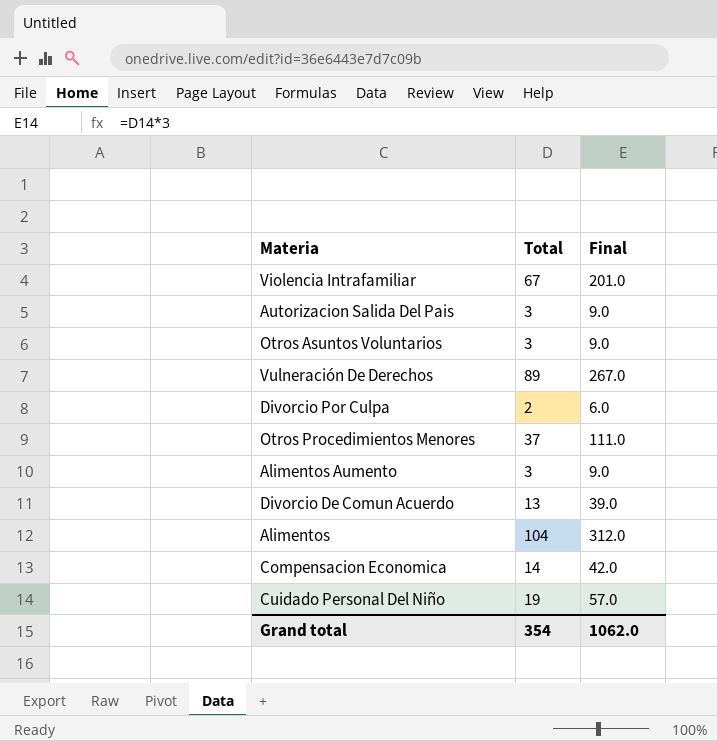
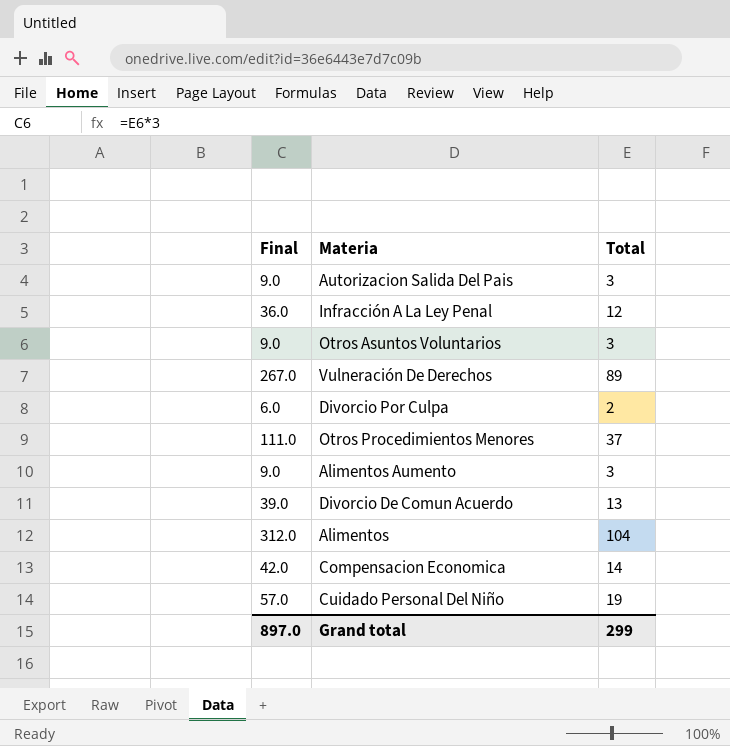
column Final | position: 3 -> 1
row Violencia Intrafamiliar: 67 | 201.0 -> none
row Infracción A La Ley Penal: none -> 36.0 | 12
Grand total | Final: 1062.0 -> 897.0
Grand total | Total: 354 -> 299

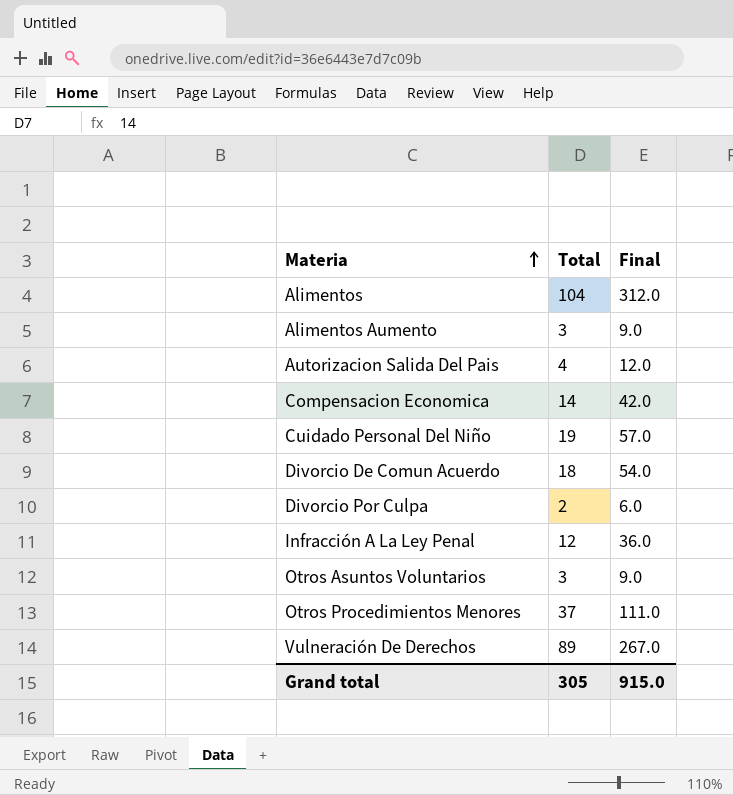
row order: none -> Materia ascending
column Final | position: 1 -> 3
Autorizacion Salida Del Pais | Total: 3 -> 4
Autorizacion Salida Del Pais | Final: 9.0 -> 12.0
Divorcio De Comun Acuerdo | Total: 13 -> 18
Divorcio De Comun Acuerdo | Final: 39.0 -> 54.0
Grand total | Total: 299 -> 305
Grand total | Final: 897.0 -> 915.0

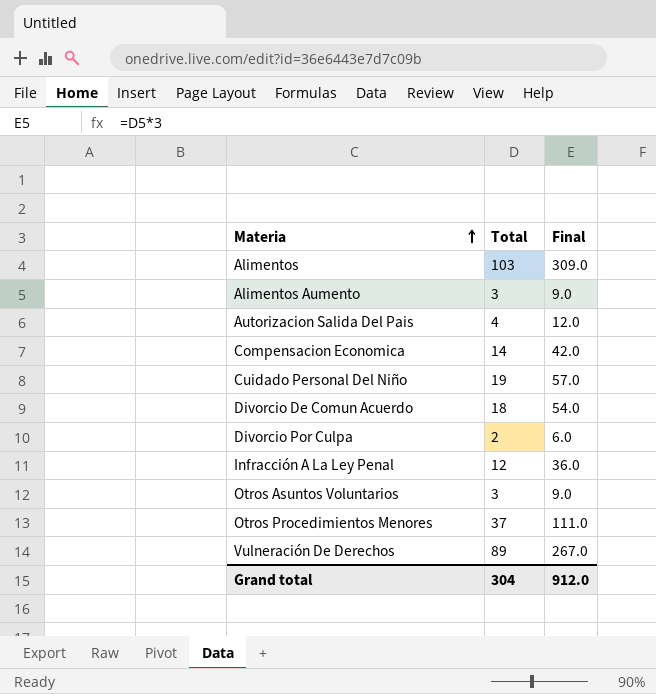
Alimentos | Total: 104 -> 103
Alimentos | Final: 312.0 -> 309.0
Grand total | Total: 305 -> 304
Grand total | Final: 915.0 -> 912.0

